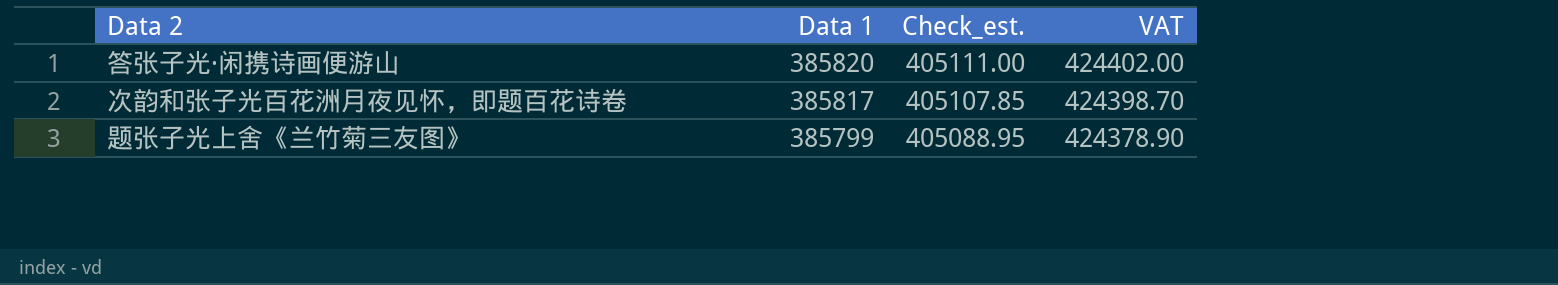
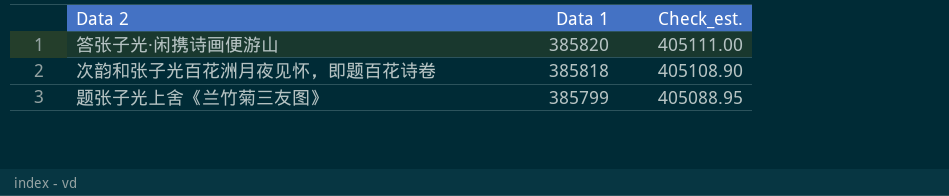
column VAT | formula: [Data 1] * 1.1 -> none
次韵和张子光百花洲月夜见怀，即题百花诗卷 | Data 1: 385817 -> 385818
次韵和张子光百花洲月夜见怀，即题百花诗卷 | Check_est.: 405107.85 -> 405108.90

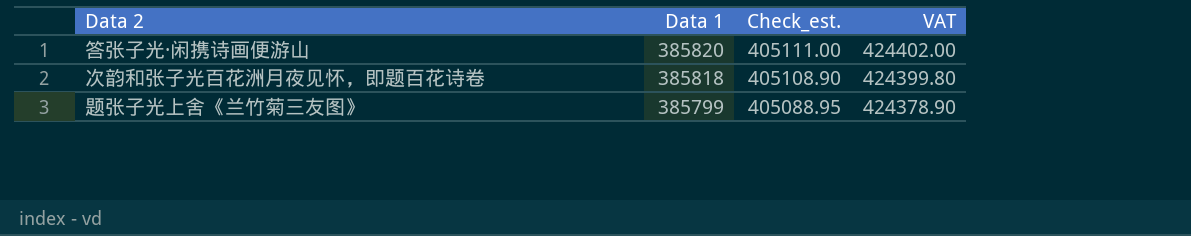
column VAT | formula: none -> [Data 1] * 1.1

